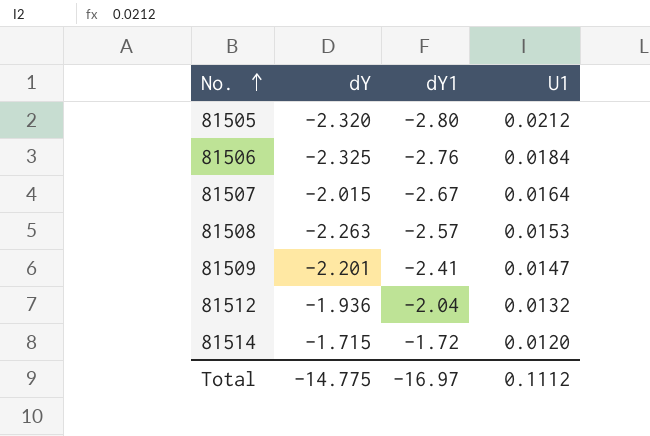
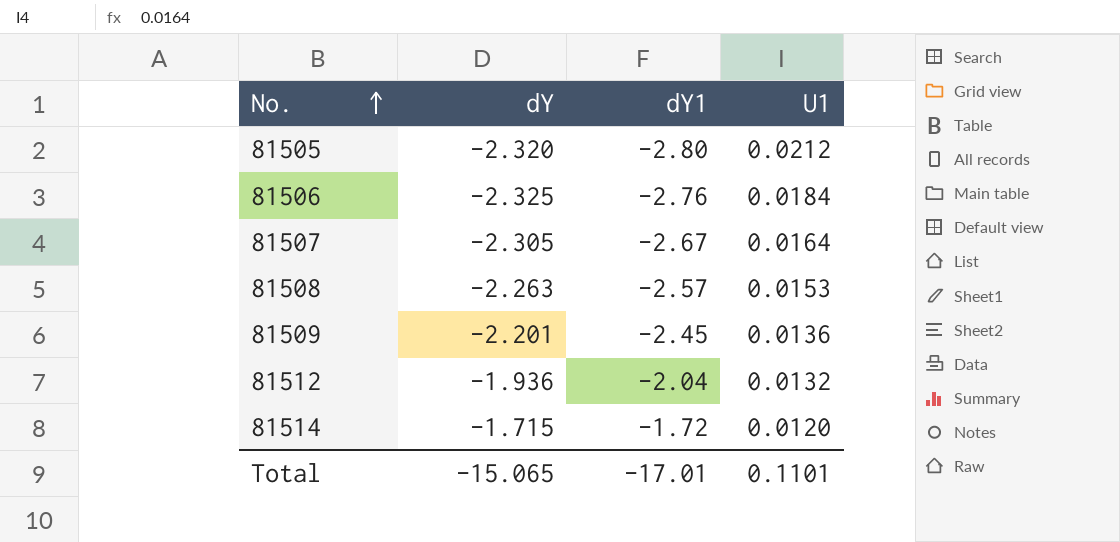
81507 | dY: -2.015 -> -2.305
81509 | dY1: -2.41 -> -2.45
81509 | U1: 0.0147 -> 0.0136
Total | dY: -14.775 -> -15.065
Total | dY1: -16.97 -> -17.01
Total | U1: 0.1112 -> 0.1101

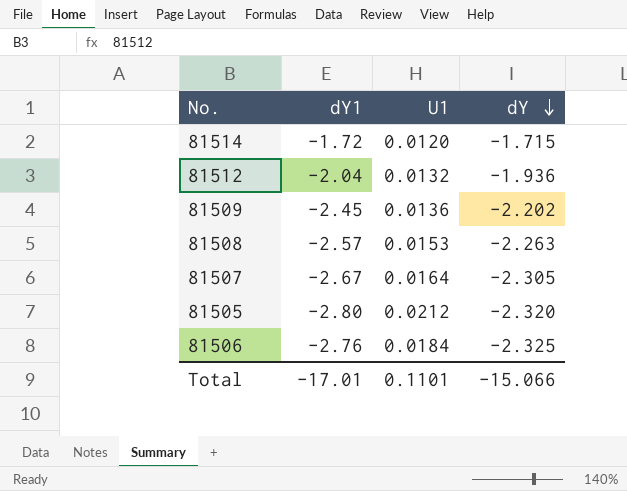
row order: No. ascending -> dY descending
column dY | position: 2 -> 4
81509 | dY: -2.201 -> -2.202
Total | dY: -15.065 -> -15.066

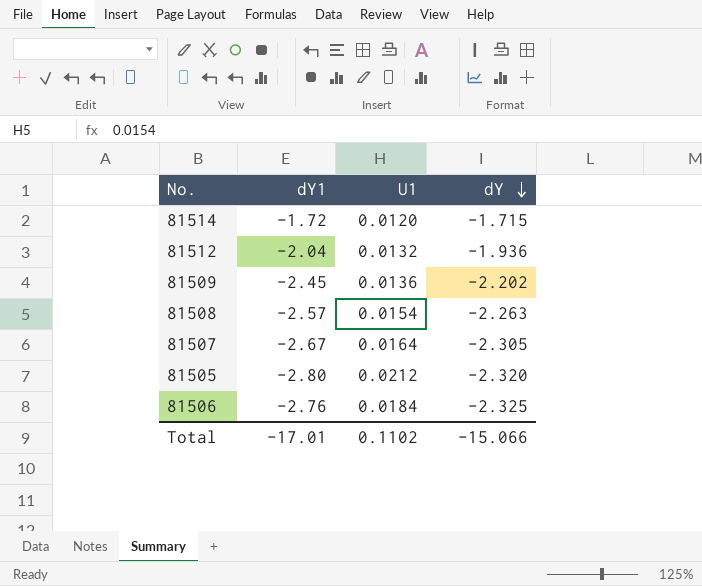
81508 | U1: 0.0153 -> 0.0154
Total | U1: 0.1101 -> 0.1102

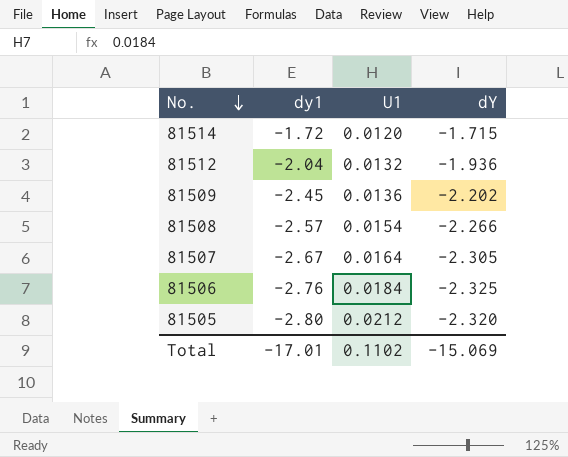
row order: dY descending -> No. descending
column name: dY1 -> dy1
81508 | dY: -2.263 -> -2.266
Total | dY: -15.066 -> -15.069

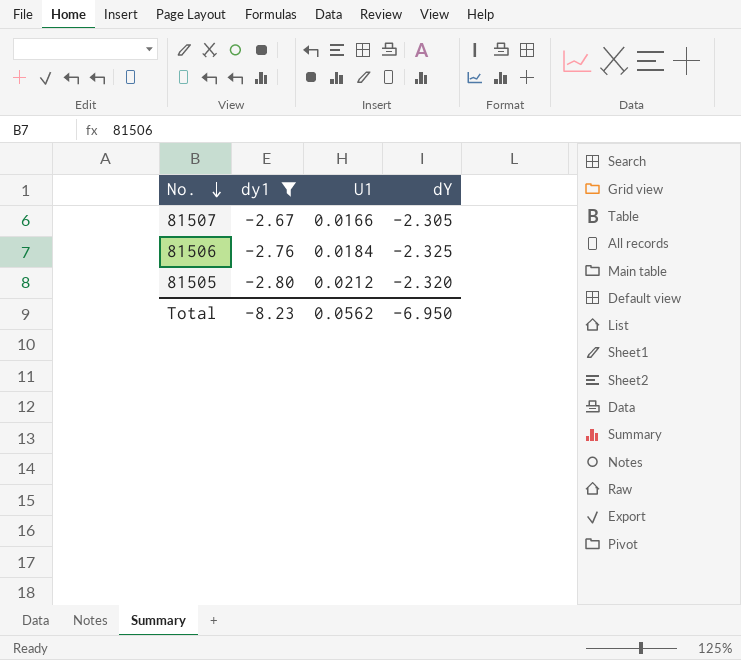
filter: none -> dy1 <= -2.67
81507 | U1: 0.0164 -> 0.0166
Total | dy1: -17.01 -> -8.23
Total | U1: 0.1102 -> 0.0562
Total | dY: -15.069 -> -6.950

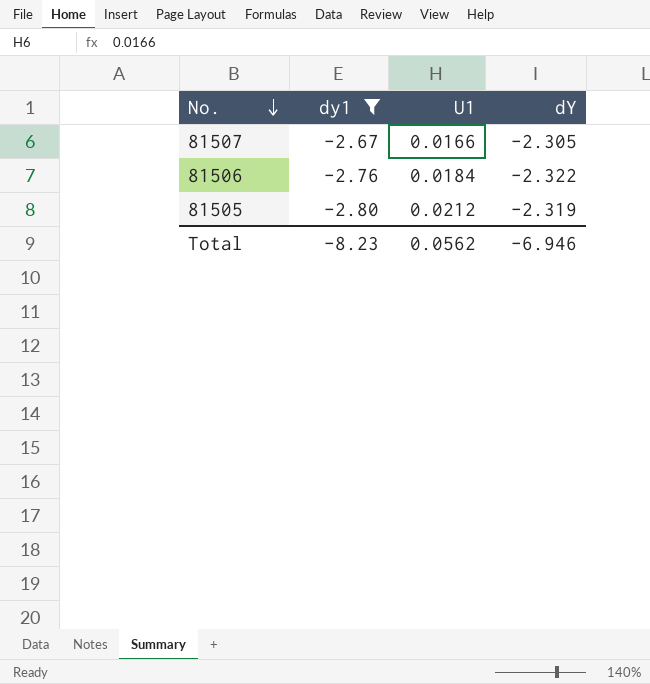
81506 | dY: -2.325 -> -2.322
81505 | dY: -2.320 -> -2.319
Total | dY: -6.950 -> -6.946

